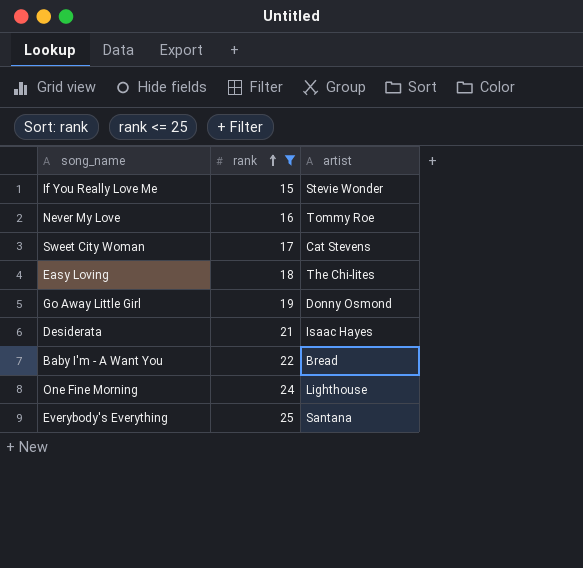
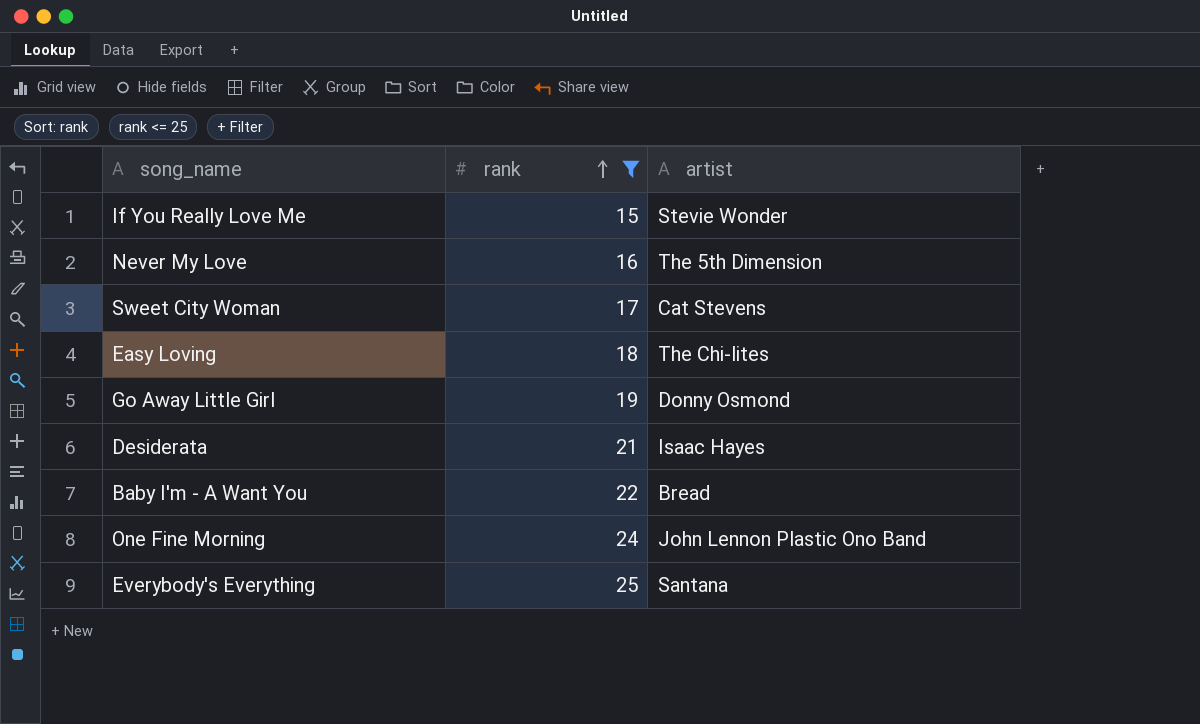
Never My Love | artist: Tommy Roe -> The 5th Dimension
One Fine Morning | artist: Lighthouse -> John Lennon Plastic Ono Band

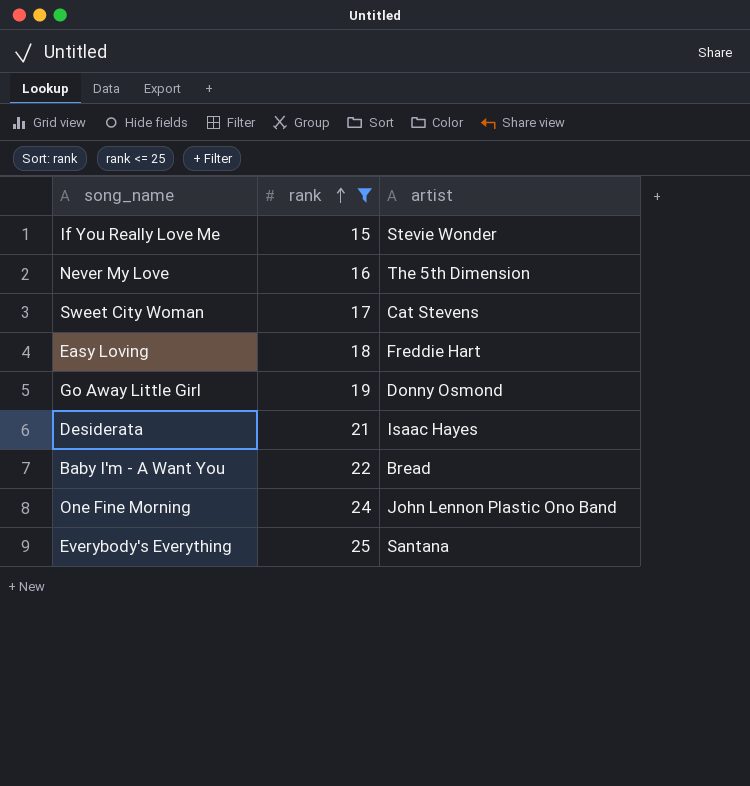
Easy Loving | artist: The Chi-lites -> Freddie Hart

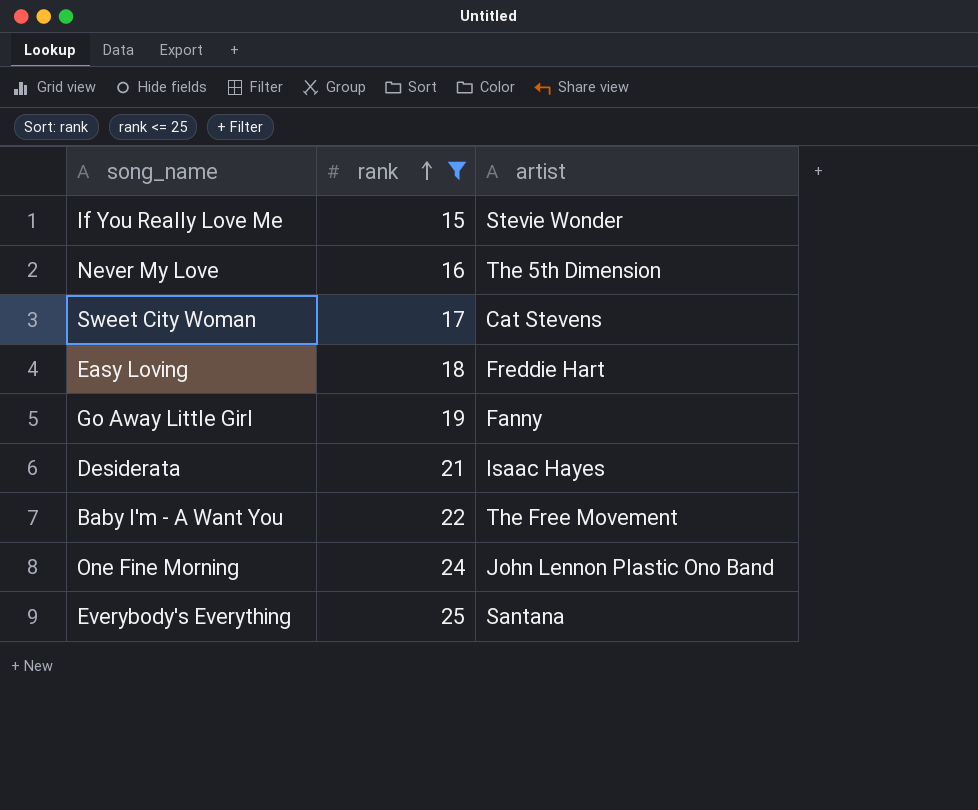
Go Away Little Girl | artist: Donny Osmond -> Fanny
Baby I'm - A Want You | artist: Bread -> The Free Movement

